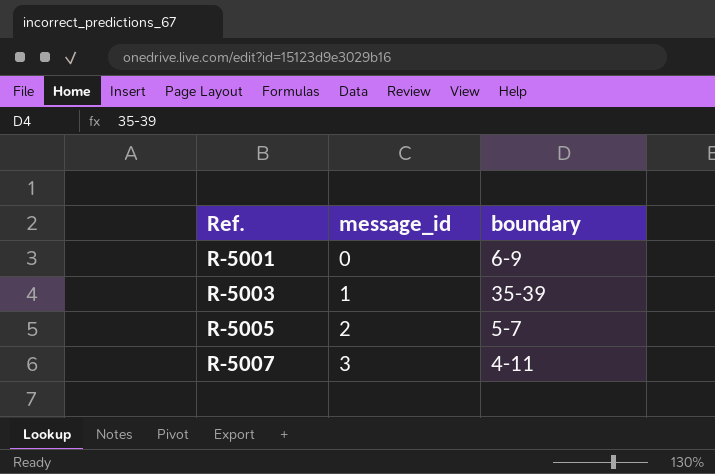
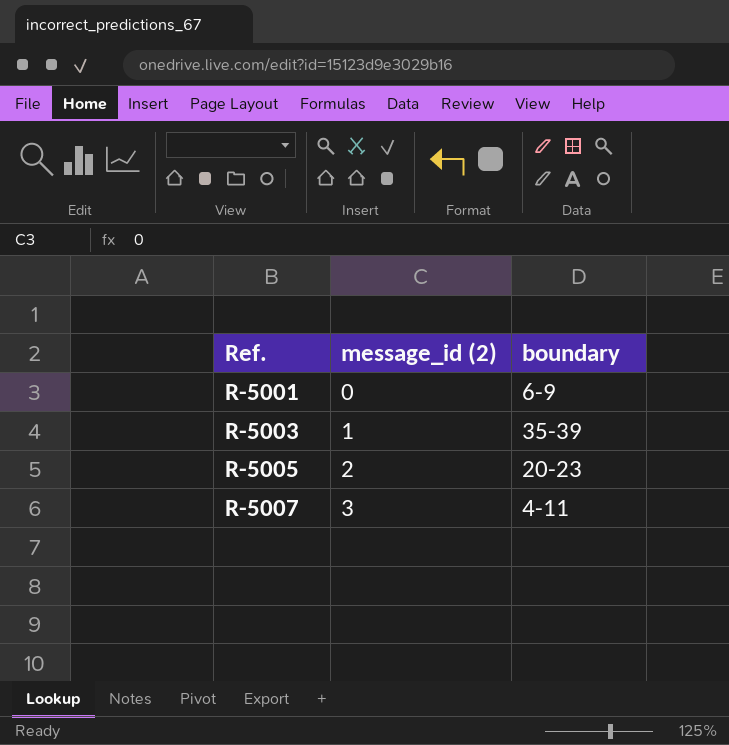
column name: message_id -> message_id (2)
R-5005 | boundary: 5-7 -> 20-23

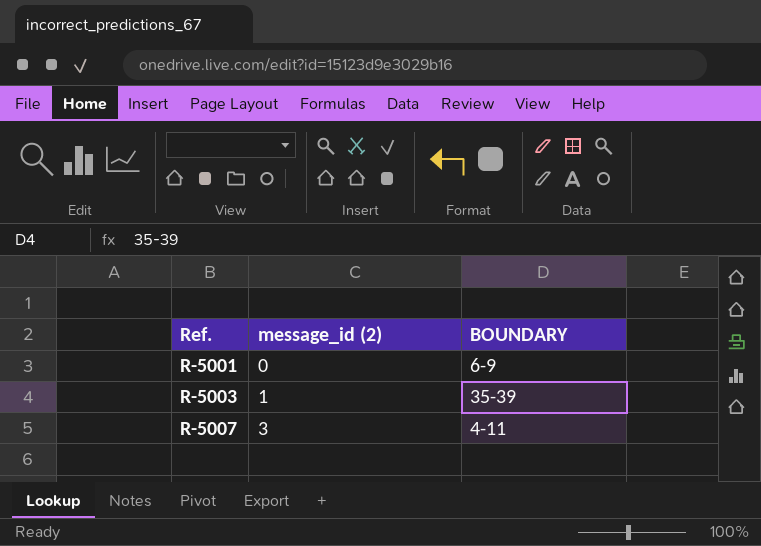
column name: boundary -> BOUNDARY
row R-5005: 2 | 20-23 -> none

